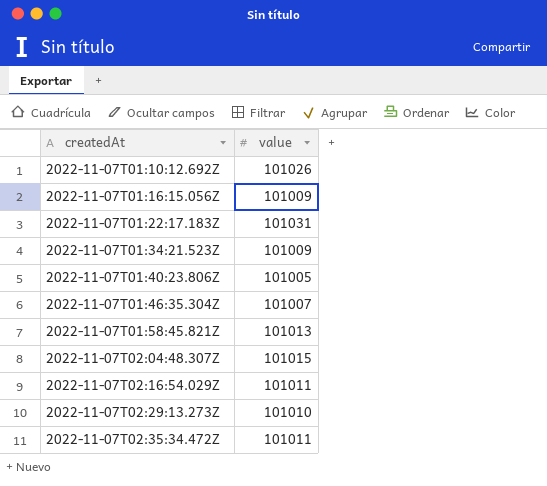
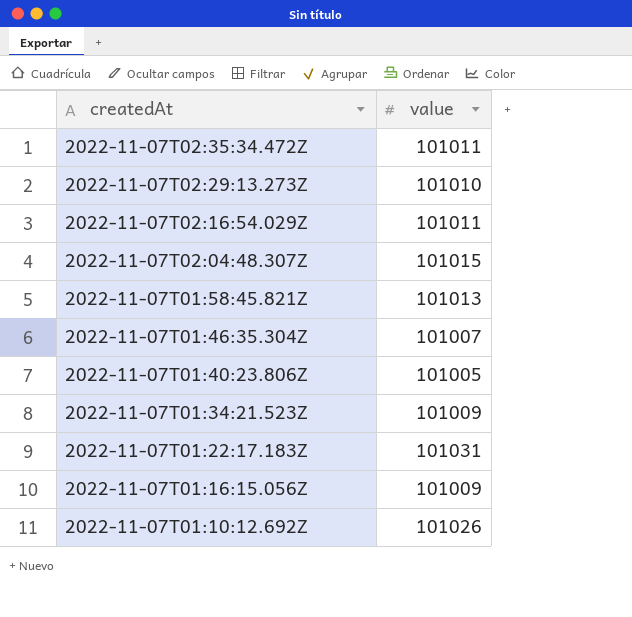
row order: createdAt ascending -> createdAt descending

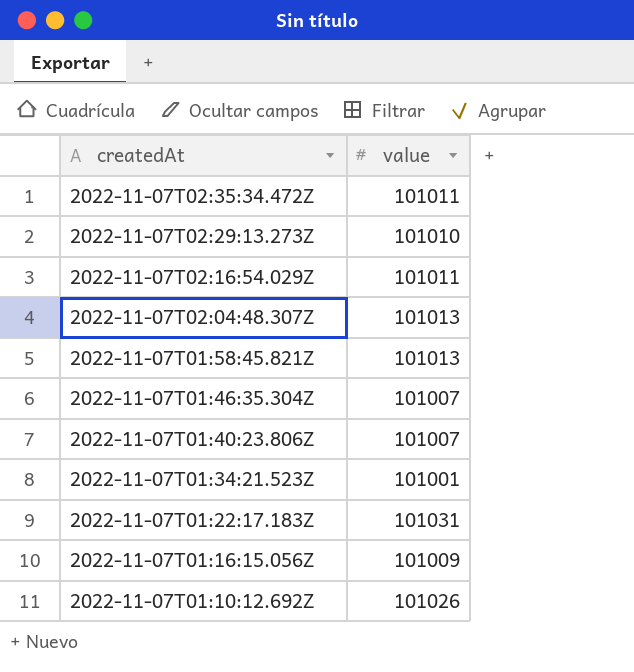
2022-11-07T02:04:48.307Z | value: 101015 -> 101013
2022-11-07T01:40:23.806Z | value: 101005 -> 101007
2022-11-07T01:34:21.523Z | value: 101009 -> 101001

